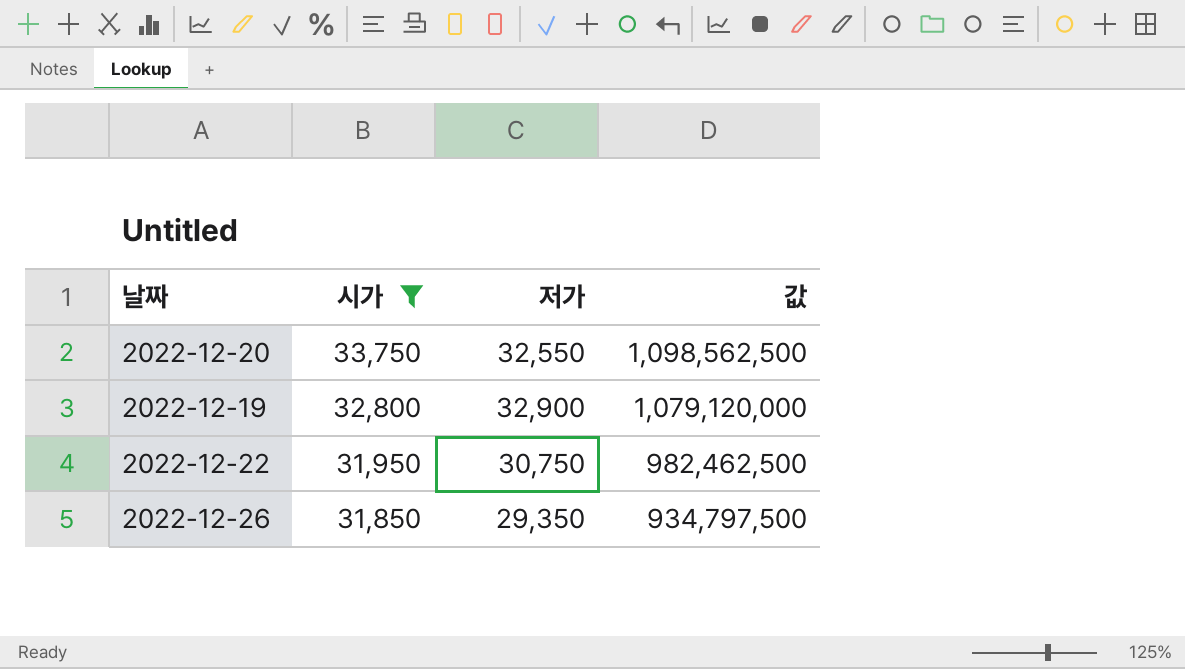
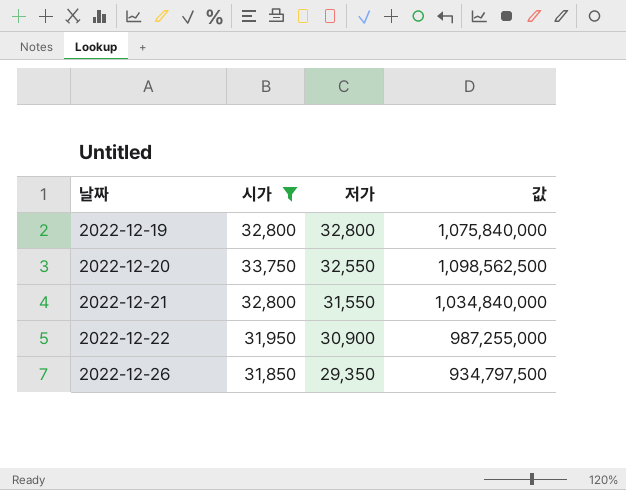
row order: 시가 descending -> 날짜 ascending
2022-12-19 | 저가: 32,900 -> 32,800
2022-12-19 | 값: 1,079,120,000 -> 1,075,840,000
row 2022-12-21: none -> 32,800 | 31,550 | 1,034,840,000
2022-12-22 | 저가: 30,750 -> 30,900
2022-12-22 | 값: 982,462,500 -> 987,255,000

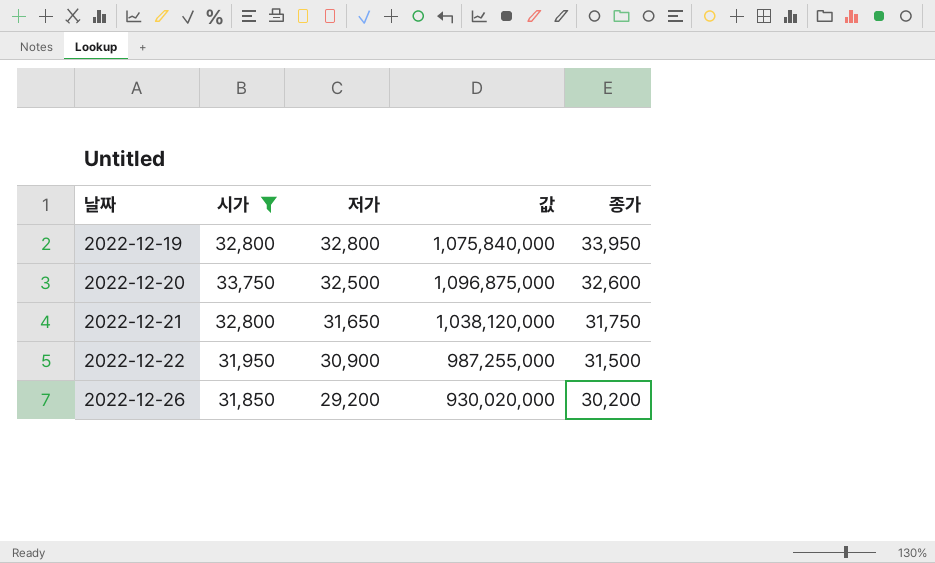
column 종가 | position: none -> 5
2022-12-20 | 저가: 32,550 -> 32,500
2022-12-20 | 값: 1,098,562,500 -> 1,096,875,000
2022-12-21 | 저가: 31,550 -> 31,650
2022-12-21 | 값: 1,034,840,000 -> 1,038,120,000
2022-12-26 | 저가: 29,350 -> 29,200
2022-12-26 | 값: 934,797,500 -> 930,020,000

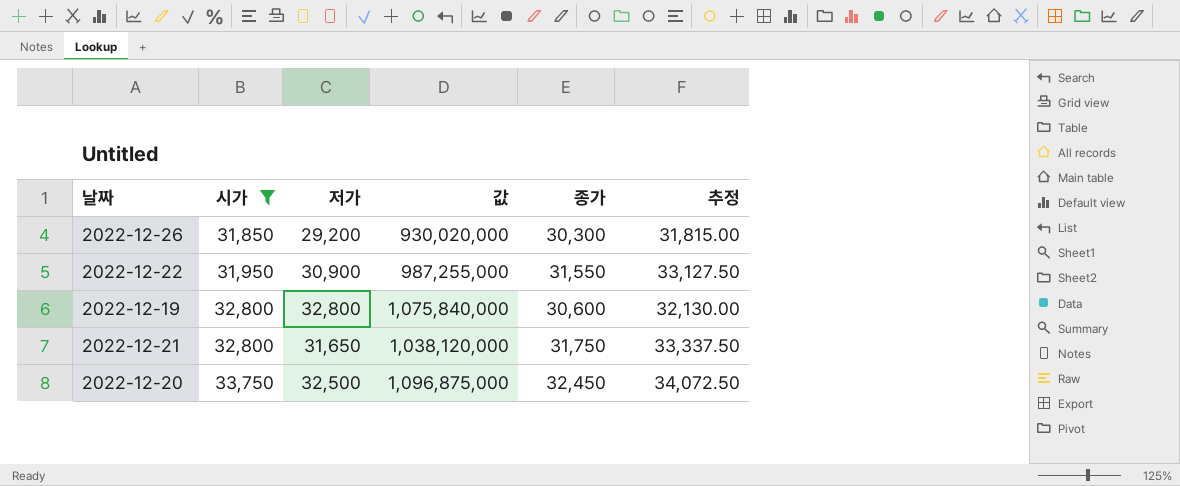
row order: 날짜 ascending -> 시가 ascending
column 추정 | formula: none -> [종가] * 1.05
2022-12-26 | 종가: 30,200 -> 30,300
2022-12-22 | 종가: 31,500 -> 31,550
2022-12-19 | 종가: 33,950 -> 30,600
2022-12-20 | 종가: 32,600 -> 32,450

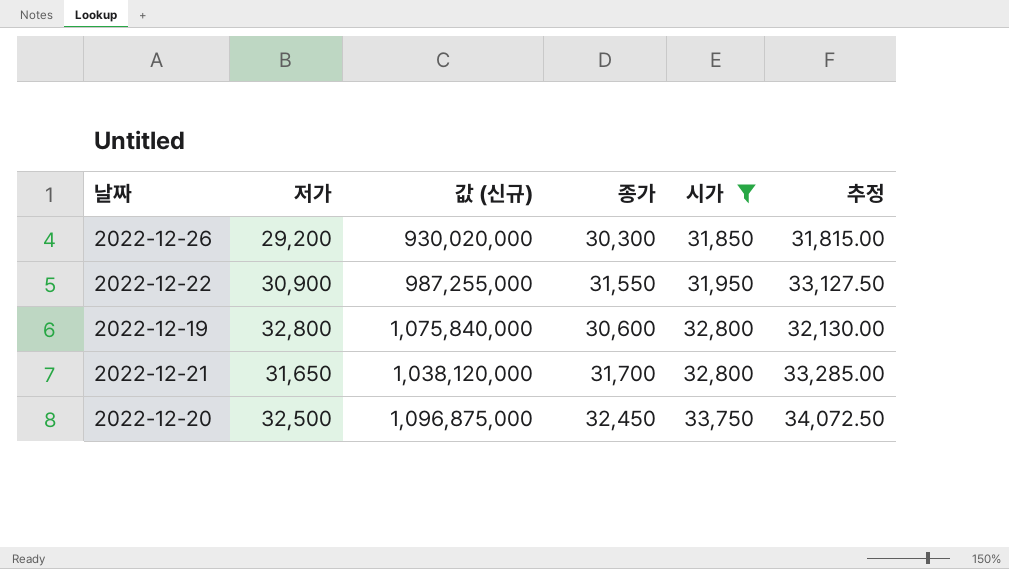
column name: 값 -> 값 (신규)
column 시가 | position: 2 -> 5
2022-12-21 | 종가: 31,750 -> 31,700
2022-12-21 | 추정: 33,337.50 -> 33,285.00

